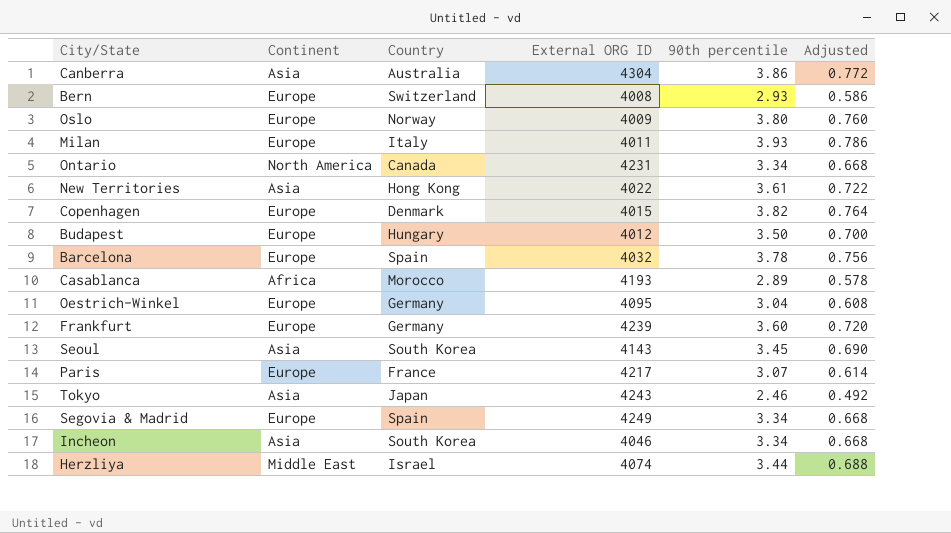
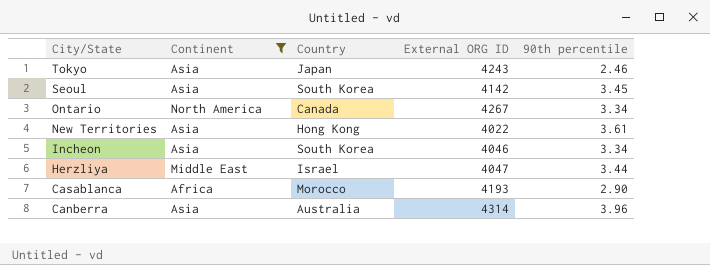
filter: none -> Continent != Europe
row order: none -> City/State descending
column Adjusted | formula: [90th percentile] * 0.2 -> none
Seoul | External ORG ID: 4143 -> 4142
Ontario | External ORG ID: 4231 -> 4267
Herzliya | External ORG ID: 4074 -> 4047
Casablanca | 90th percentile: 2.89 -> 2.90
Canberra | External ORG ID: 4304 -> 4314
Canberra | 90th percentile: 3.86 -> 3.96

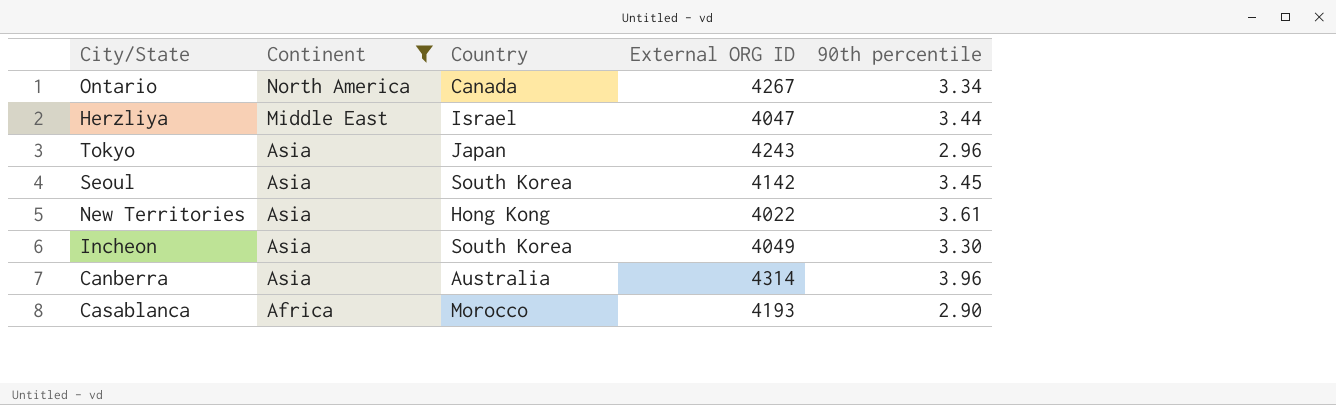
row order: City/State descending -> Continent descending
Tokyo | 90th percentile: 2.46 -> 2.96
Incheon | External ORG ID: 4046 -> 4049
Incheon | 90th percentile: 3.34 -> 3.30

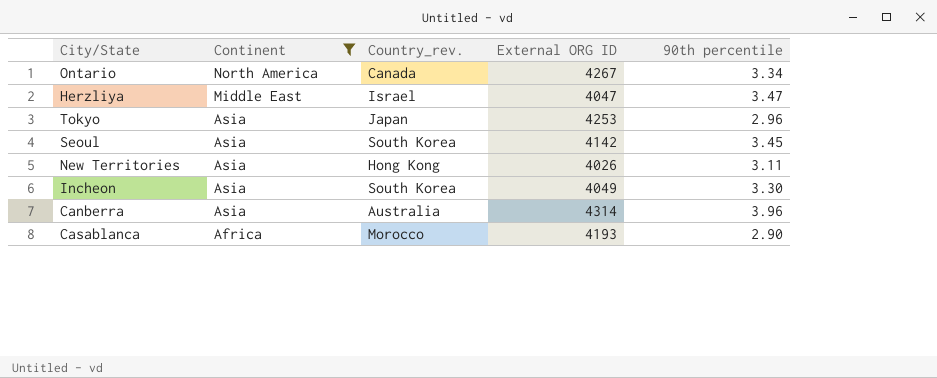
column name: Country -> Country_rev.
Herzliya | 90th percentile: 3.44 -> 3.47
Tokyo | External ORG ID: 4243 -> 4253
New Territories | External ORG ID: 4022 -> 4026
New Territories | 90th percentile: 3.61 -> 3.11

